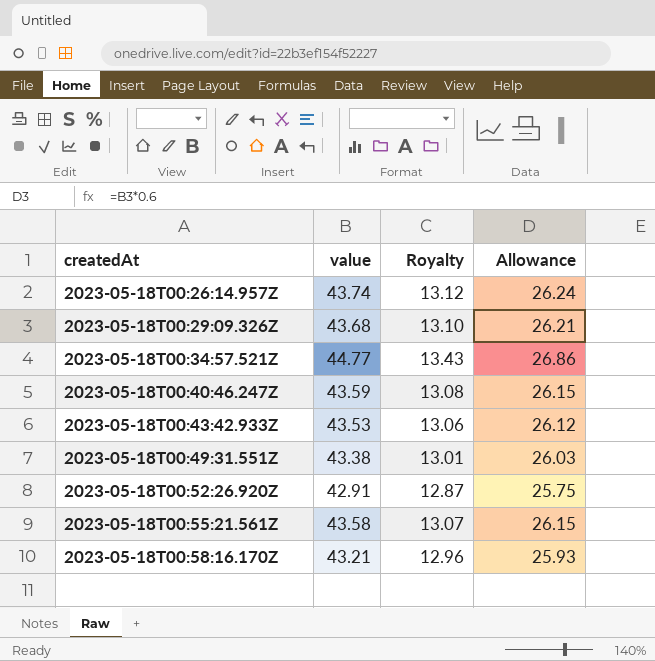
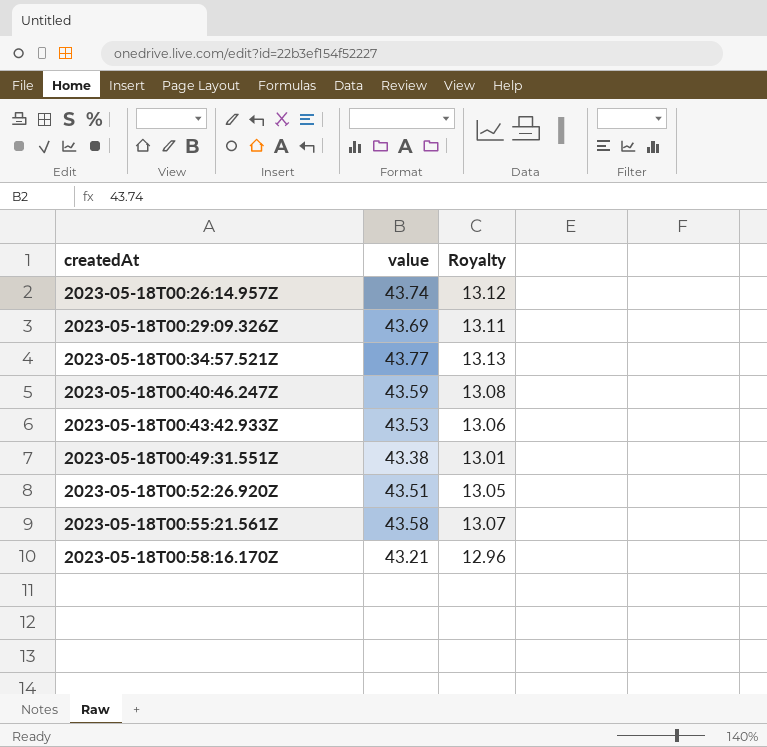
column Allowance | formula: [value] * 0.6 -> none
2023-05-18T00:29:09.326Z | value: 43.68 -> 43.69
2023-05-18T00:29:09.326Z | Royalty: 13.10 -> 13.11
2023-05-18T00:34:57.521Z | value: 44.77 -> 43.77
2023-05-18T00:34:57.521Z | Royalty: 13.43 -> 13.13
2023-05-18T00:52:26.920Z | value: 42.91 -> 43.51
2023-05-18T00:52:26.920Z | Royalty: 12.87 -> 13.05

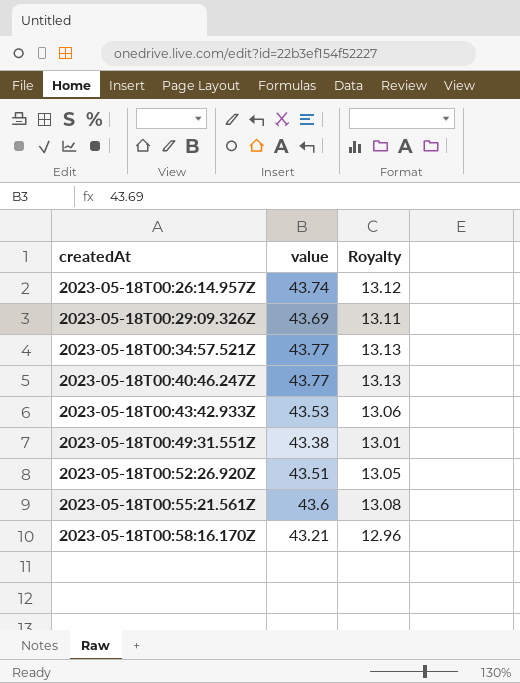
2023-05-18T00:40:46.247Z | value: 43.59 -> 43.77
2023-05-18T00:40:46.247Z | Royalty: 13.08 -> 13.13
2023-05-18T00:55:21.561Z | value: 43.58 -> 43.6
2023-05-18T00:55:21.561Z | Royalty: 13.07 -> 13.08

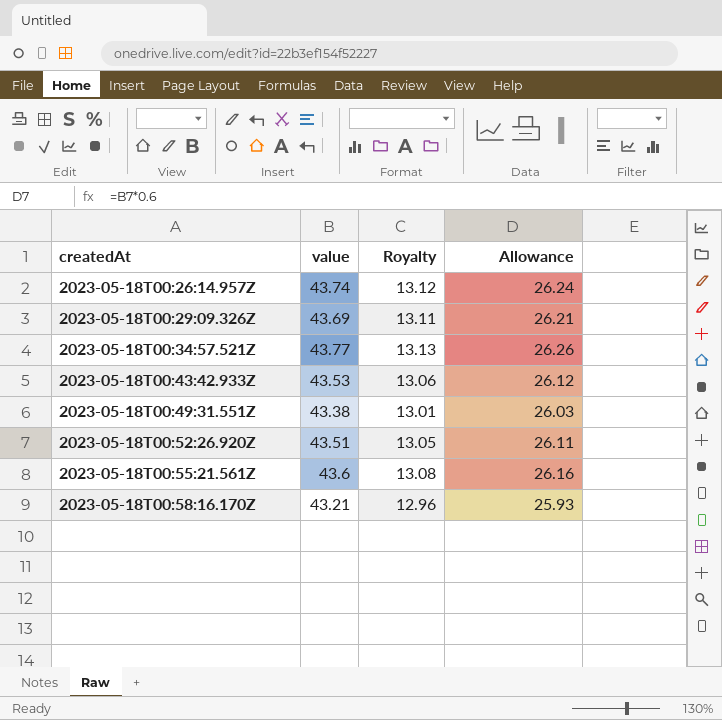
column Allowance | formula: none -> [value] * 0.6
row 2023-05-18T00:40:46.247Z: 43.77 | 13.13 -> none

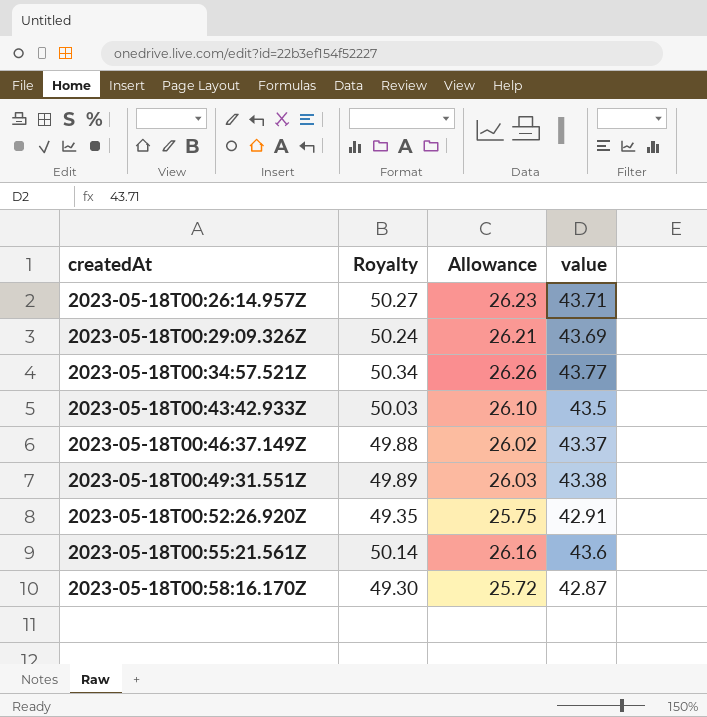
column Royalty | formula: [value] * 0.3 -> [value] * 1.15
column value | position: 2 -> 4
2023-05-18T00:26:14.957Z | Allowance: 26.24 -> 26.23
2023-05-18T00:26:14.957Z | value: 43.74 -> 43.71
2023-05-18T00:43:42.933Z | Allowance: 26.12 -> 26.10
2023-05-18T00:43:42.933Z | value: 43.53 -> 43.5
row 2023-05-18T00:46:37.149Z: none -> 49.88 | 26.02 | 43.37
2023-05-18T00:52:26.920Z | Allowance: 26.11 -> 25.75
2023-05-18T00:52:26.920Z | value: 43.51 -> 42.91
2023-05-18T00:58:16.170Z | Allowance: 25.93 -> 25.72
2023-05-18T00:58:16.170Z | value: 43.21 -> 42.87

